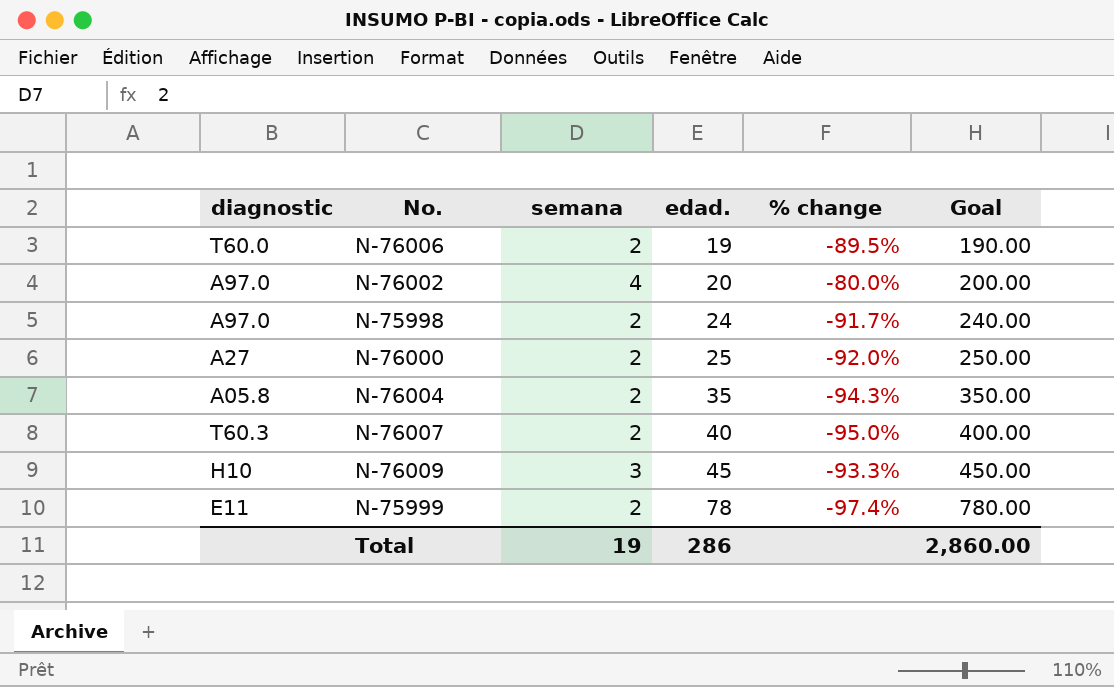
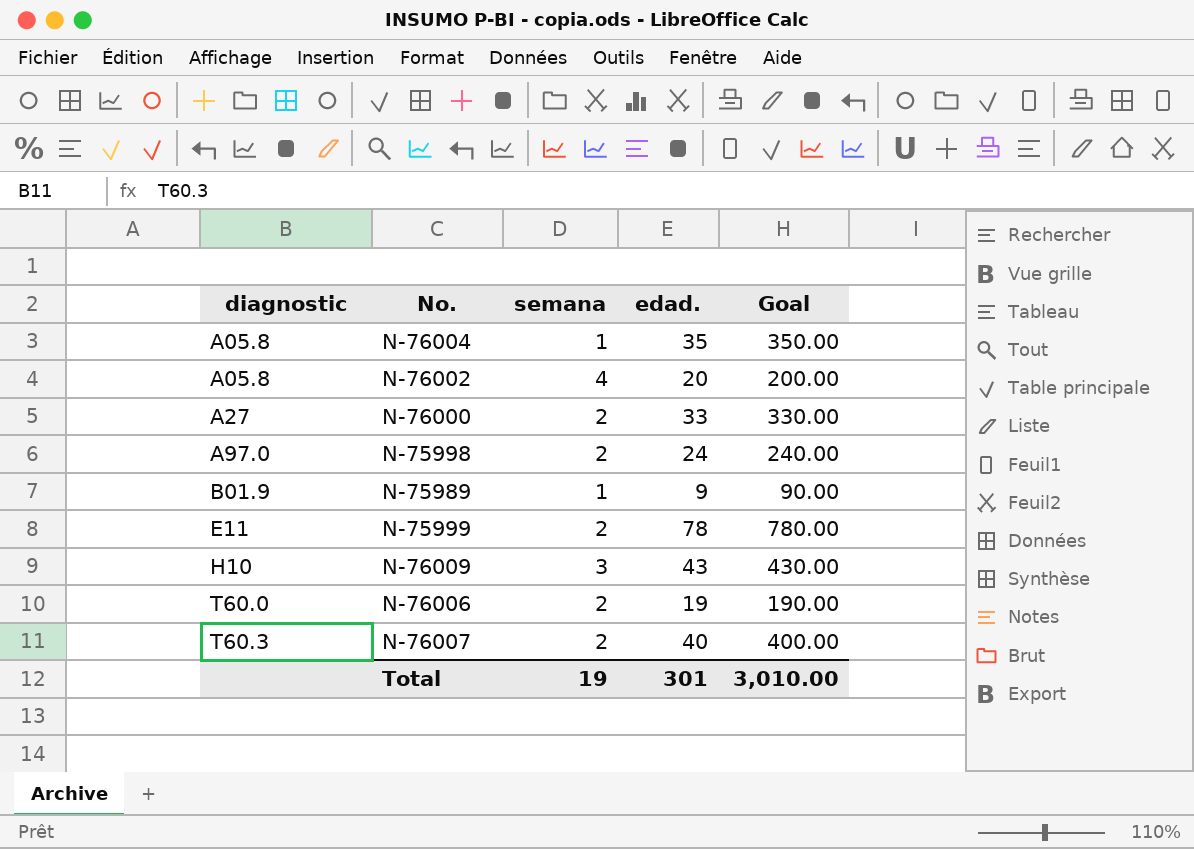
row order: edad. ascending -> diagnostic ascending
column % change | formula: ([semana] - [edad.]) / [edad.] -> none
N-76004 | semana: 2 -> 1
N-76002 | diagnostic: A97.0 -> A05.8
N-76000 | edad.: 25 -> 33
N-76000 | Goal: 250.00 -> 330.00
row N-75989: none -> B01.9 | 1 | 9 | 90.00
N-76009 | edad.: 45 -> 43
N-76009 | Goal: 450.00 -> 430.00
Total | edad.: 286 -> 301
Total | Goal: 2,860.00 -> 3,010.00

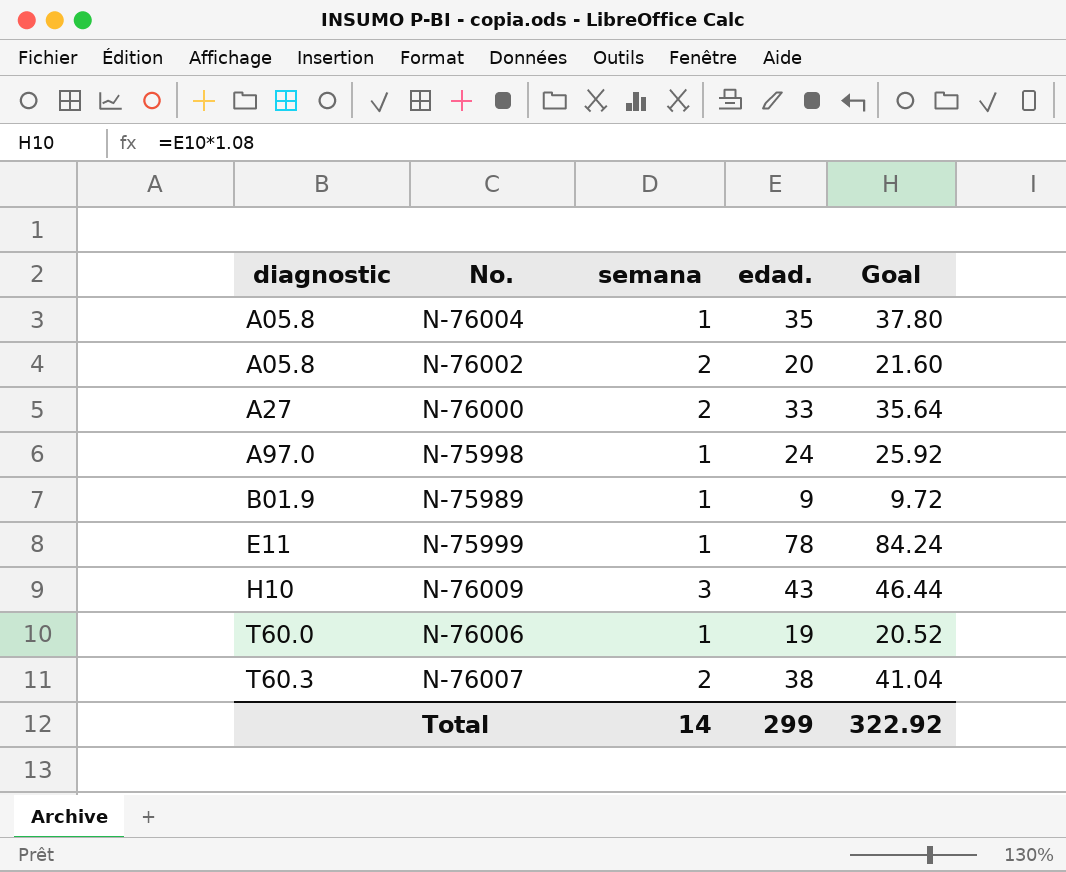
column Goal | formula: [edad.] * 10 -> [edad.] * 1.08
N-76002 | semana: 4 -> 2
N-75998 | semana: 2 -> 1
N-75999 | semana: 2 -> 1
N-76006 | semana: 2 -> 1
N-76007 | edad.: 40 -> 38
Total | semana: 19 -> 14
Total | edad.: 301 -> 299
Total | Goal: 3,010.00 -> 322.92

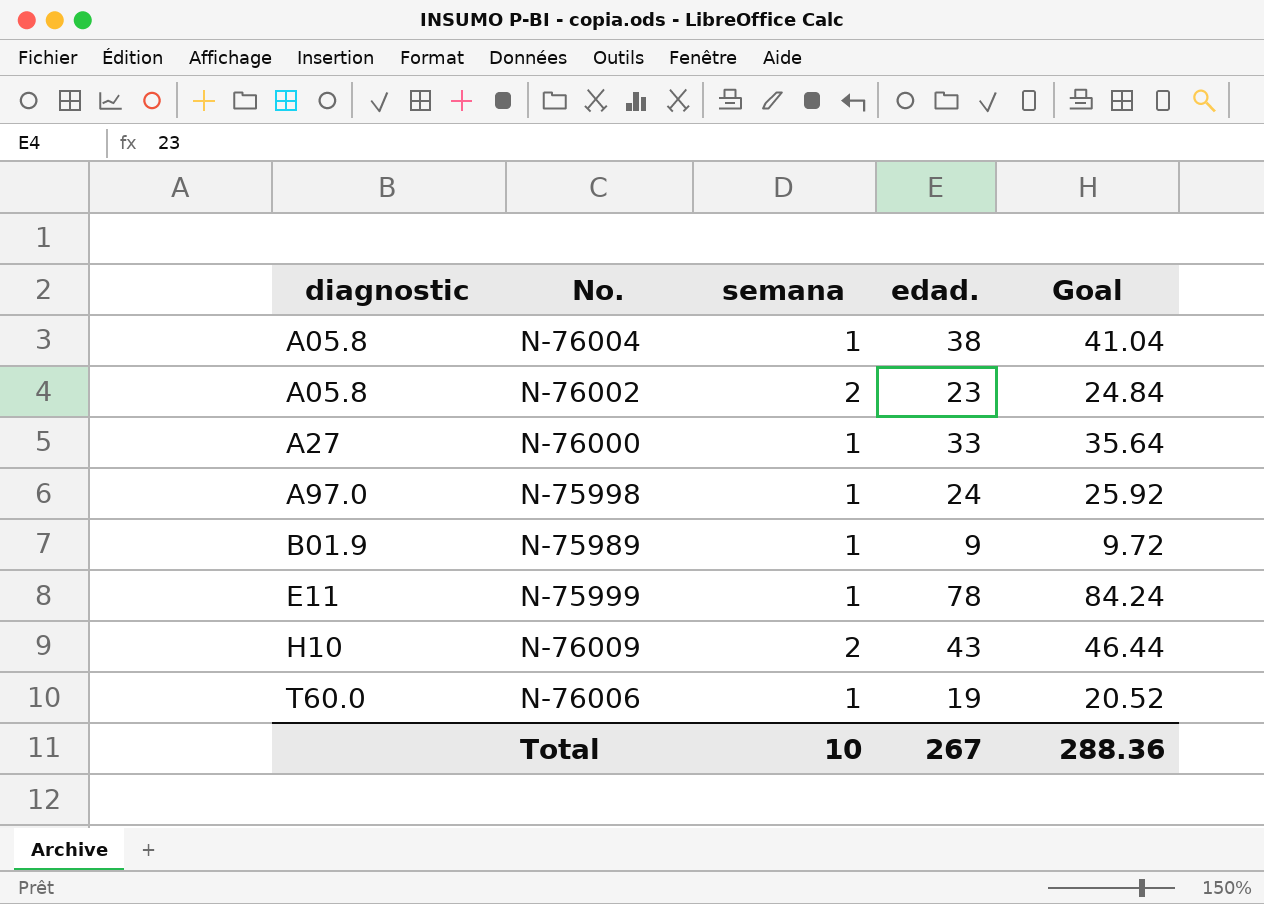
row N-76007: T60.3 | 2 | 38 | 41.04 -> none
N-76004 | edad.: 35 -> 38
N-76004 | Goal: 37.80 -> 41.04
N-76002 | edad.: 20 -> 23
N-76002 | Goal: 21.60 -> 24.84
N-76000 | semana: 2 -> 1
N-76009 | semana: 3 -> 2
Total | semana: 14 -> 10
Total | edad.: 299 -> 267
Total | Goal: 322.92 -> 288.36

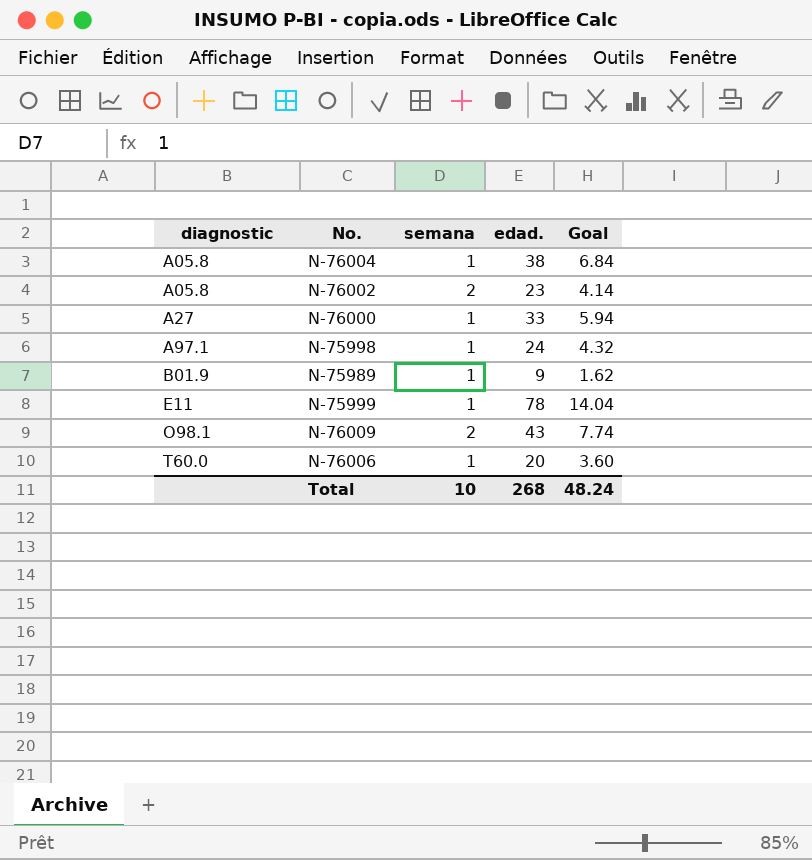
column Goal | formula: [edad.] * 1.08 -> [edad.] * 0.18
N-75998 | diagnostic: A97.0 -> A97.1
N-76009 | diagnostic: H10 -> O98.1
N-76006 | edad.: 19 -> 20
Total | edad.: 267 -> 268
Total | Goal: 288.36 -> 48.24

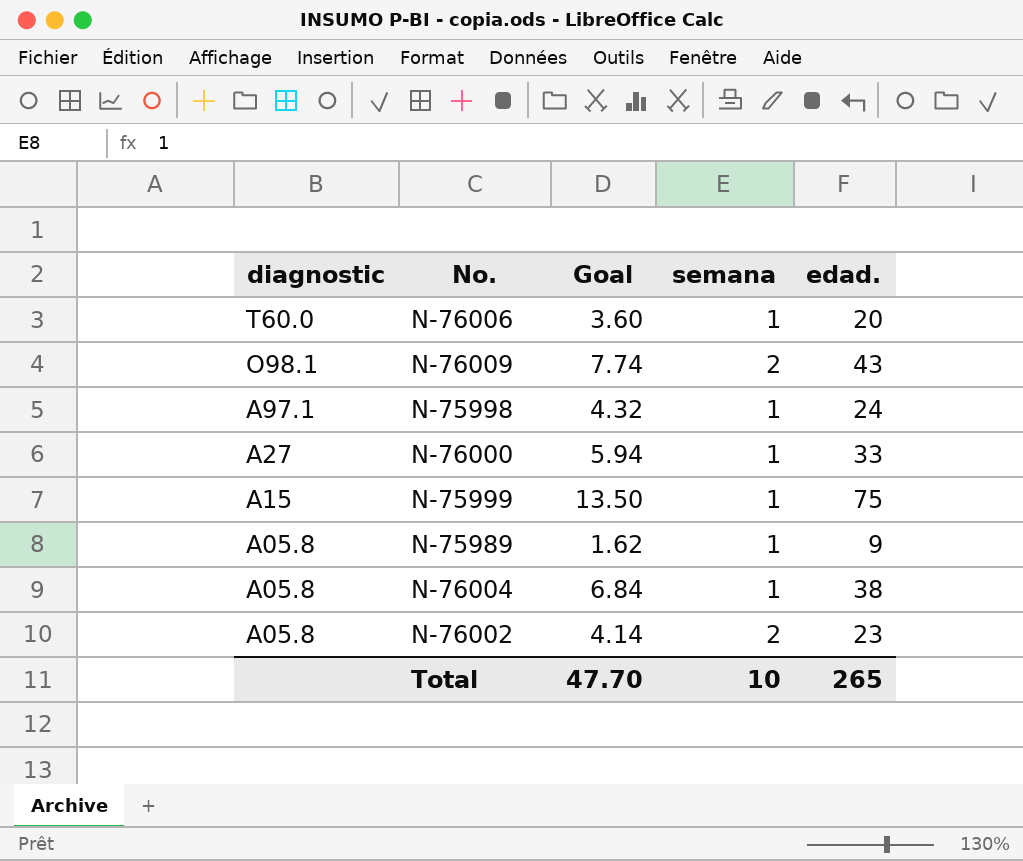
row order: diagnostic ascending -> diagnostic descending
column Goal | position: 5 -> 3
N-75999 | diagnostic: E11 -> A15
N-75999 | Goal: 14.04 -> 13.50
N-75999 | edad.: 78 -> 75
N-75989 | diagnostic: B01.9 -> A05.8
Total | Goal: 48.24 -> 47.70
Total | edad.: 268 -> 265

